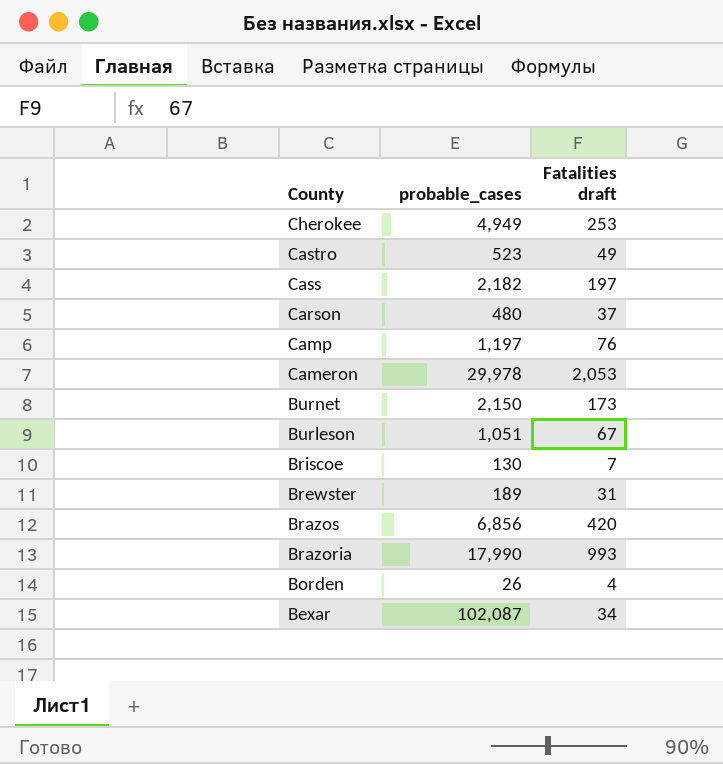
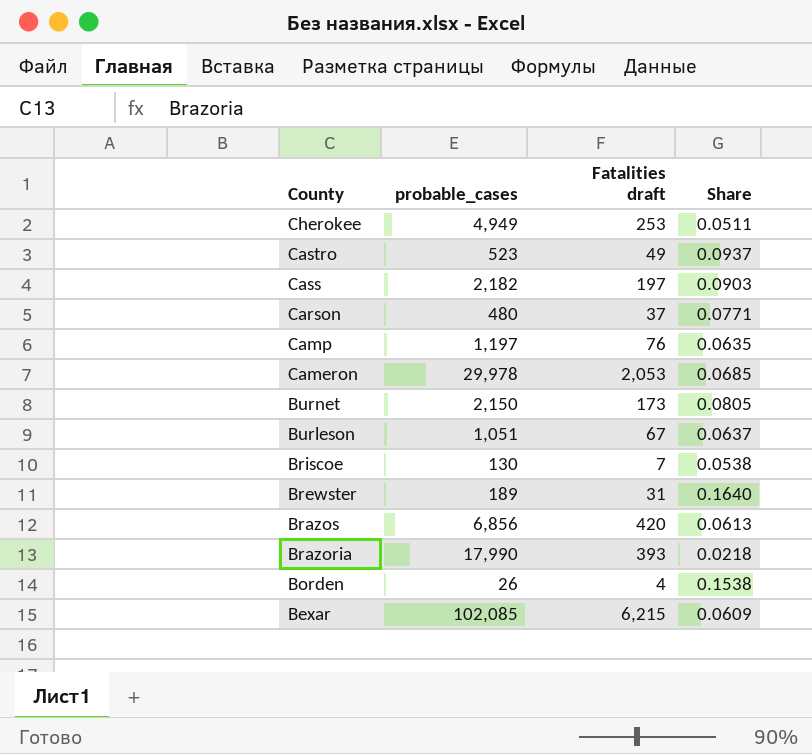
column Share | formula: none -> [Fatalities draft] / [probable_cases]
Brazoria | Fatalities draft: 993 -> 393
Bexar | probable_cases: 102,087 -> 102,085
Bexar | Fatalities draft: 34 -> 6,215

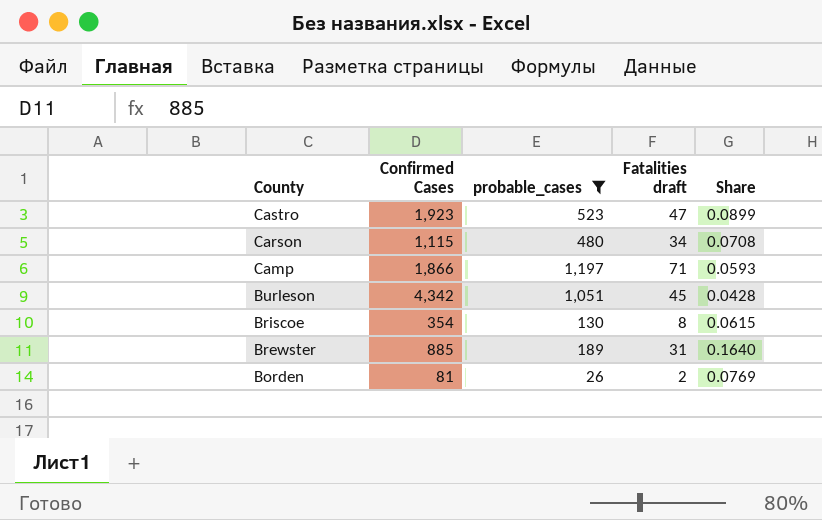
filter: none -> probable_cases <= 1,197
column Confirmed Cases | position: none -> 2
Castro | Fatalities draft: 49 -> 47
Castro | Share: 0.0937 -> 0.0899
Carson | Fatalities draft: 37 -> 34
Carson | Share: 0.0771 -> 0.0708
Camp | Fatalities draft: 76 -> 71
Camp | Share: 0.0635 -> 0.0593
Burleson | Fatalities draft: 67 -> 45
Burleson | Share: 0.0637 -> 0.0428
Briscoe | Fatalities draft: 7 -> 8
Briscoe | Share: 0.0538 -> 0.0615
Borden | Fatalities draft: 4 -> 2
Borden | Share: 0.1538 -> 0.0769

